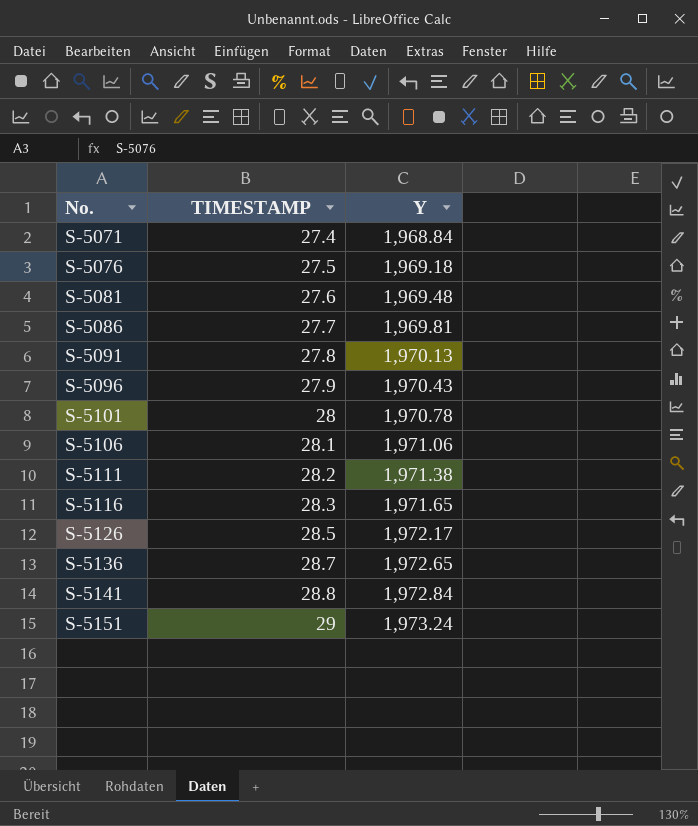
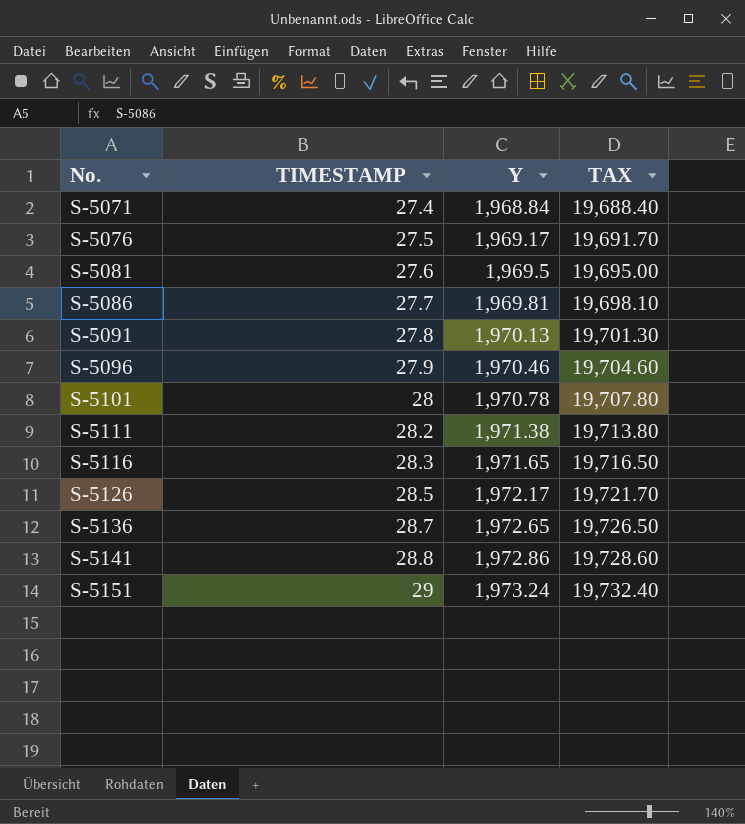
column TAX | formula: none -> [Y] * 10
row S-5106: 28.1 | 1,971.06 -> none
S-5076 | Y: 1,969.18 -> 1,969.17
S-5081 | Y: 1,969.48 -> 1,969.5
S-5096 | Y: 1,970.43 -> 1,970.46
S-5141 | Y: 1,972.84 -> 1,972.86

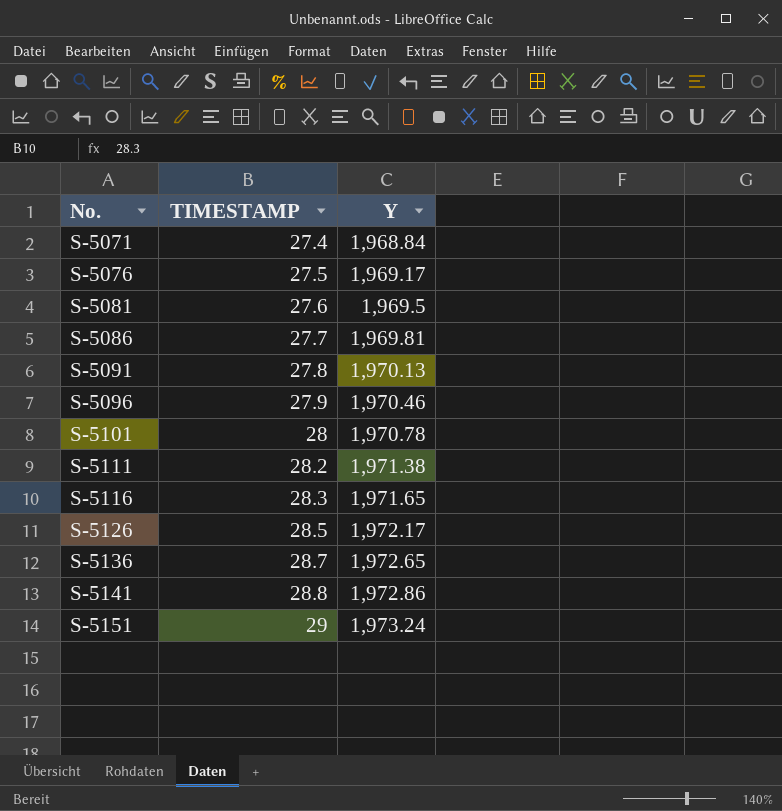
column TAX | formula: [Y] * 10 -> none

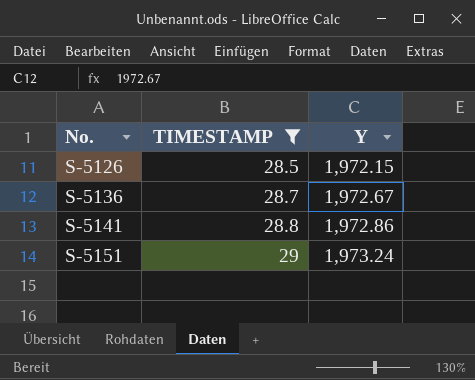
filter: none -> TIMESTAMP >= 28.5
S-5126 | Y: 1,972.17 -> 1,972.15
S-5136 | Y: 1,972.65 -> 1,972.67

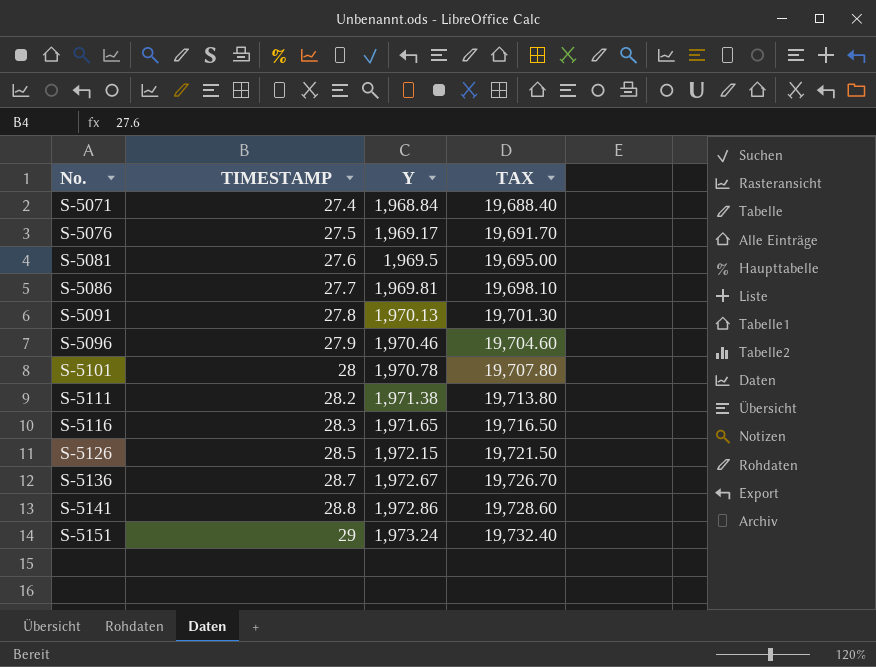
filter: TIMESTAMP >= 28.5 -> none
column TAX | formula: none -> [Y] * 10

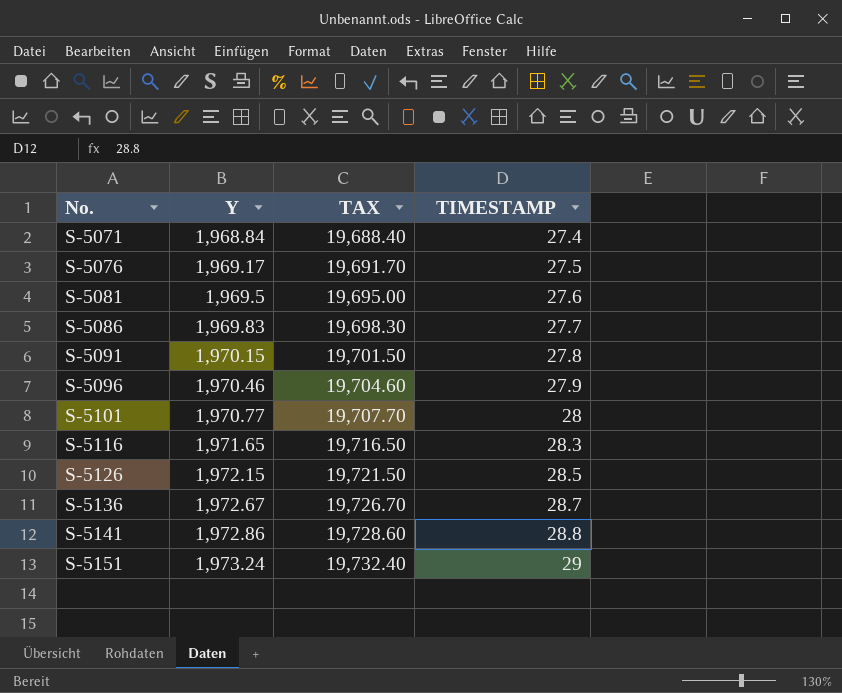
column TIMESTAMP | position: 2 -> 4
row S-5111: 28.2 | 1,971.38 | 19,713.80 -> none
S-5086 | Y: 1,969.81 -> 1,969.83
S-5086 | TAX: 19,698.10 -> 19,698.30
S-5091 | Y: 1,970.13 -> 1,970.15
S-5091 | TAX: 19,701.30 -> 19,701.50
S-5101 | Y: 1,970.78 -> 1,970.77
S-5101 | TAX: 19,707.80 -> 19,707.70

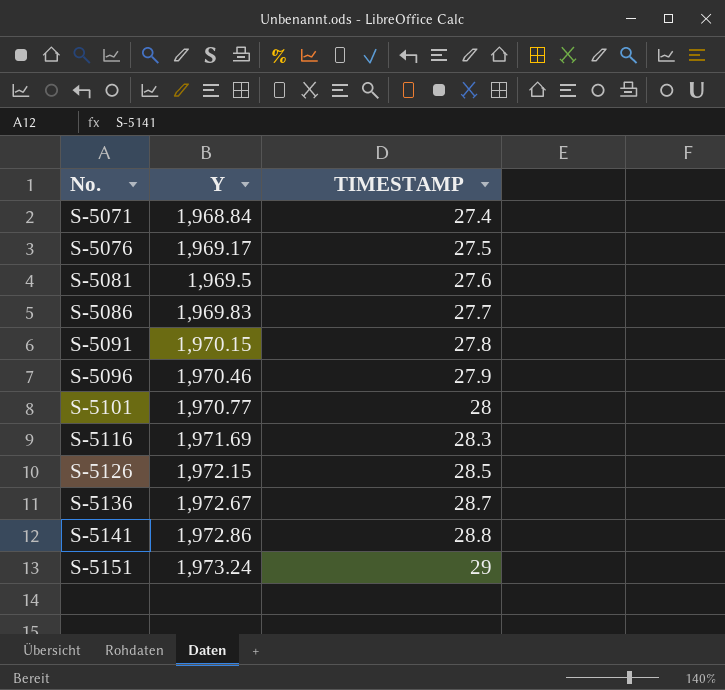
column TAX | formula: [Y] * 10 -> none
S-5116 | Y: 1,971.65 -> 1,971.69

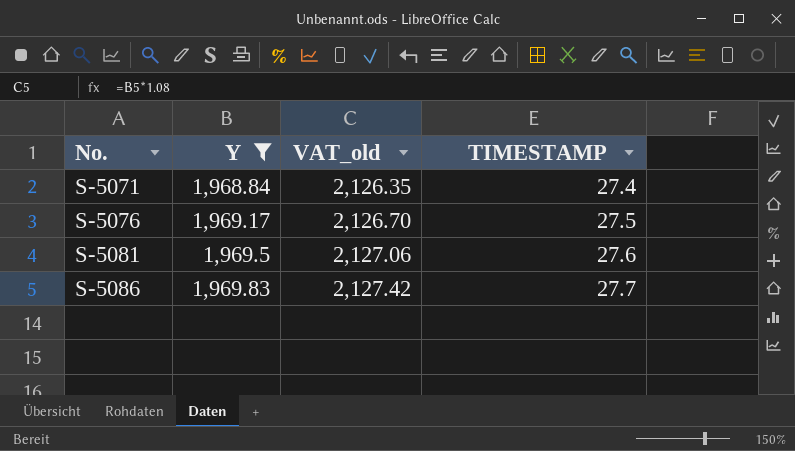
filter: none -> Y <= 1,969.83
column VAT_old | formula: none -> [Y] * 1.08

